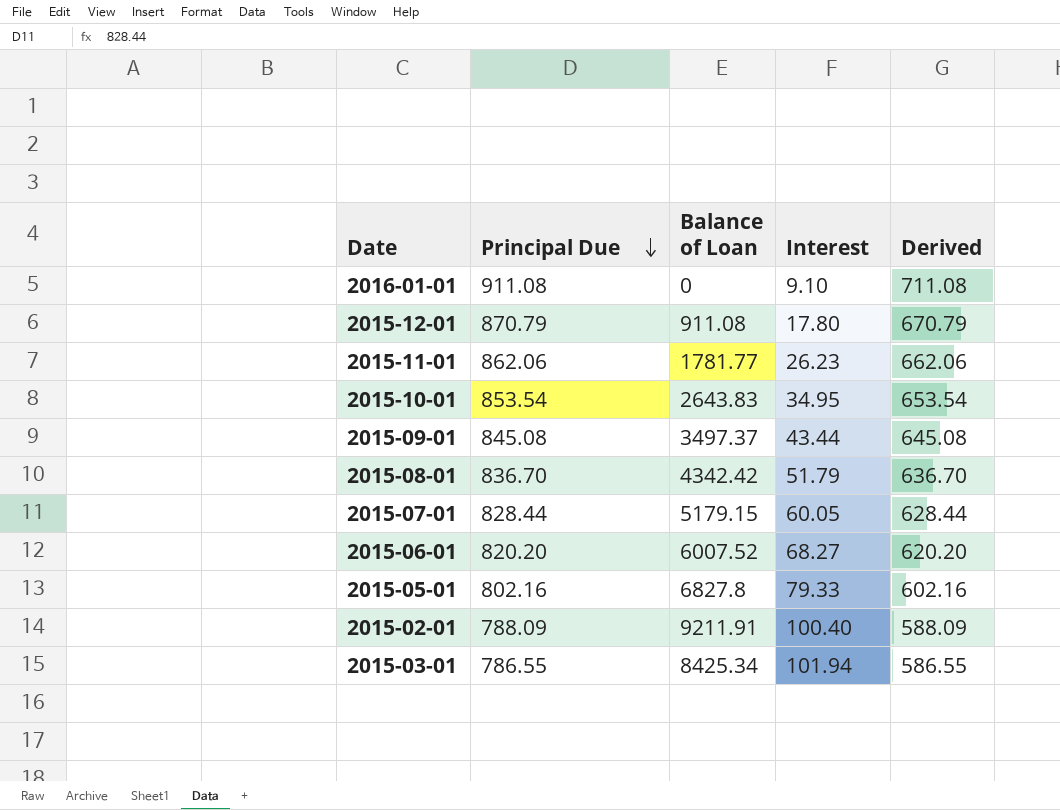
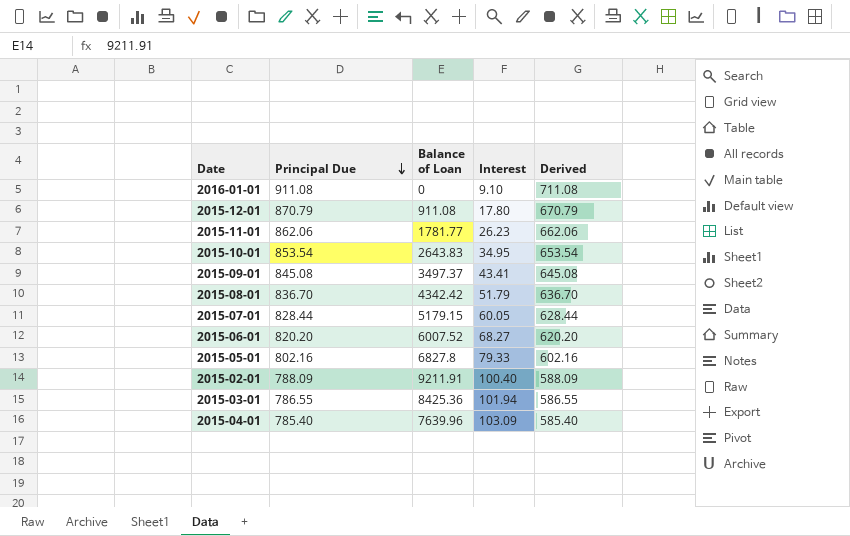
2015-09-01 | Interest: 43.44 -> 43.41
2015-03-01 | Balance of Loan: 8425.34 -> 8425.36
row 2015-04-01: none -> 785.40 | 7639.96 | 103.09 | 585.40

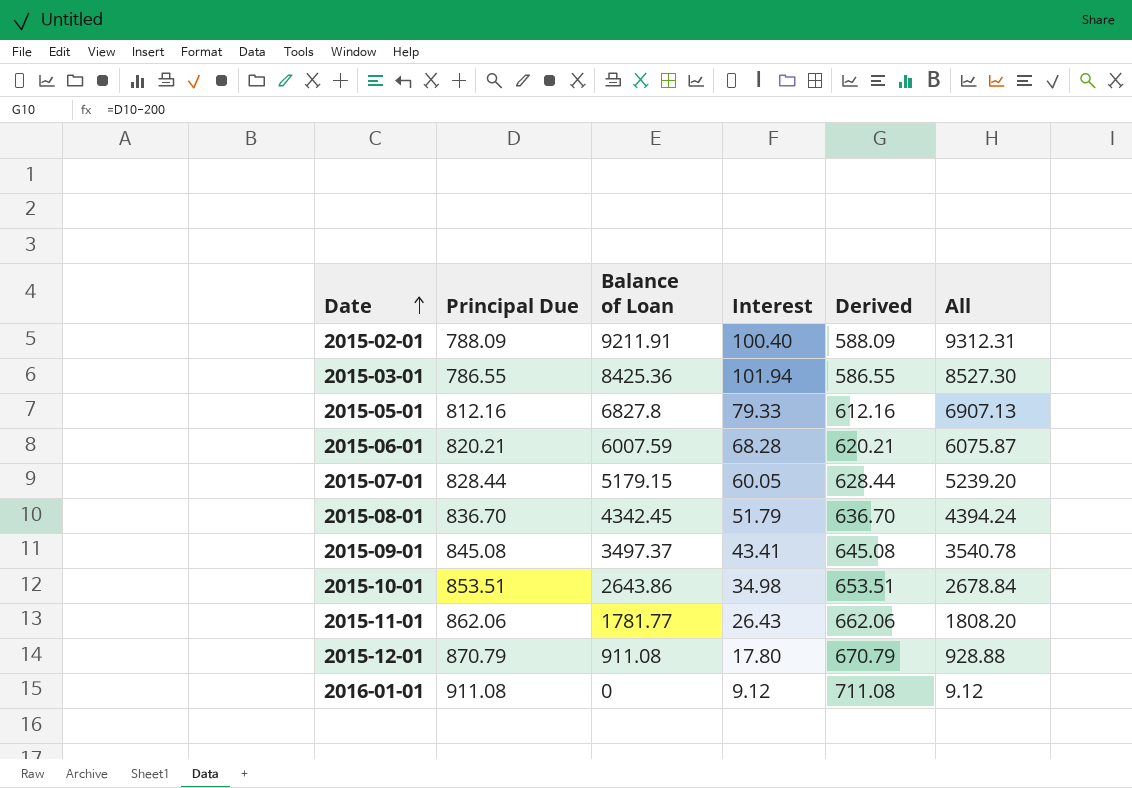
row order: Principal Due descending -> Date ascending
column All | formula: none -> [Balance of Loan] + [Interest]
row 2015-04-01: 785.40 | 7639.96 | 103.09 | 585.40 -> none
2015-05-01 | Principal Due: 802.16 -> 812.16
2015-05-01 | Derived: 602.16 -> 612.16
2015-06-01 | Principal Due: 820.20 -> 820.21
2015-06-01 | Balance of Loan: 6007.52 -> 6007.59
2015-06-01 | Interest: 68.27 -> 68.28
2015-06-01 | Derived: 620.20 -> 620.21
2015-08-01 | Balance of Loan: 4342.42 -> 4342.45
2015-10-01 | Principal Due: 853.54 -> 853.51
2015-10-01 | Balance of Loan: 2643.83 -> 2643.86
2015-10-01 | Interest: 34.95 -> 34.98
2015-10-01 | Derived: 653.54 -> 653.51
2015-11-01 | Interest: 26.23 -> 26.43
2016-01-01 | Interest: 9.10 -> 9.12

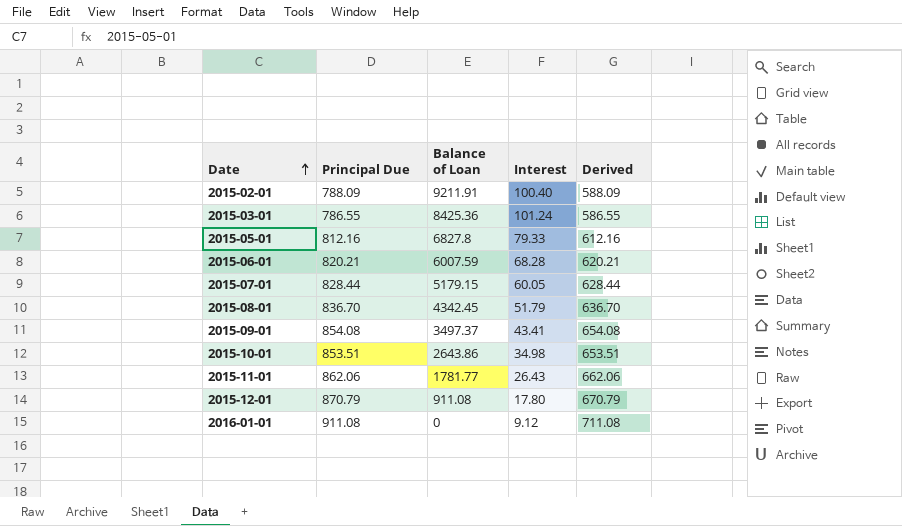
column All | formula: [Balance of Loan] + [Interest] -> none
2015-03-01 | Interest: 101.94 -> 101.24
2015-09-01 | Principal Due: 845.08 -> 854.08
2015-09-01 | Derived: 645.08 -> 654.08

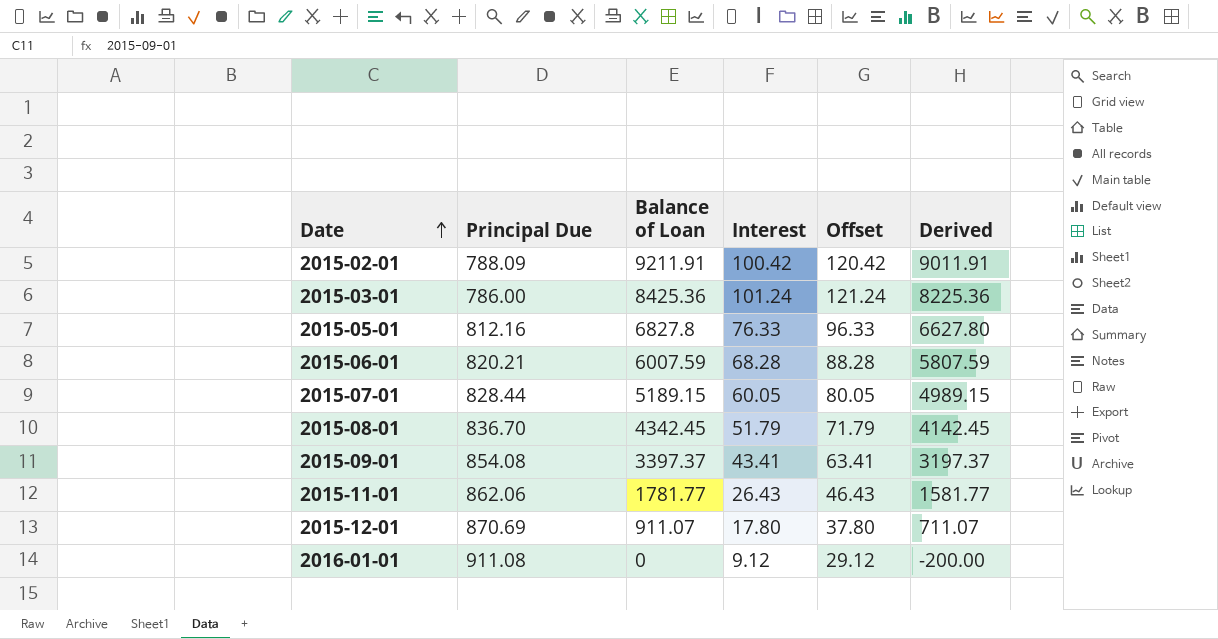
column Offset | formula: none -> [Interest] + 20
column Derived | formula: [Principal Due] - 200 -> [Balance of Loan] - 200
row 2015-10-01: 853.51 | 2643.86 | 34.98 | 653.51 -> none
2015-02-01 | Interest: 100.40 -> 100.42
2015-03-01 | Principal Due: 786.55 -> 786.00
2015-05-01 | Interest: 79.33 -> 76.33
2015-07-01 | Balance of Loan: 5179.15 -> 5189.15
2015-09-01 | Balance of Loan: 3497.37 -> 3397.37
2015-12-01 | Principal Due: 870.79 -> 870.69
2015-12-01 | Balance of Loan: 911.08 -> 911.07

